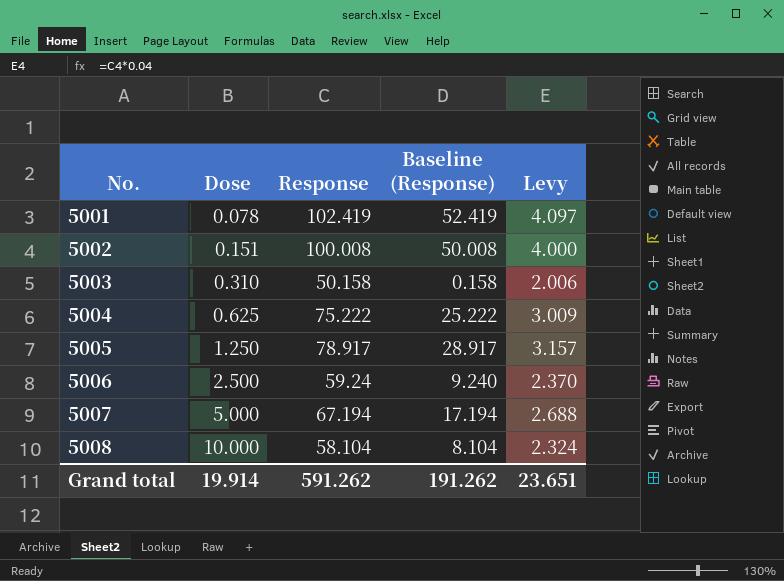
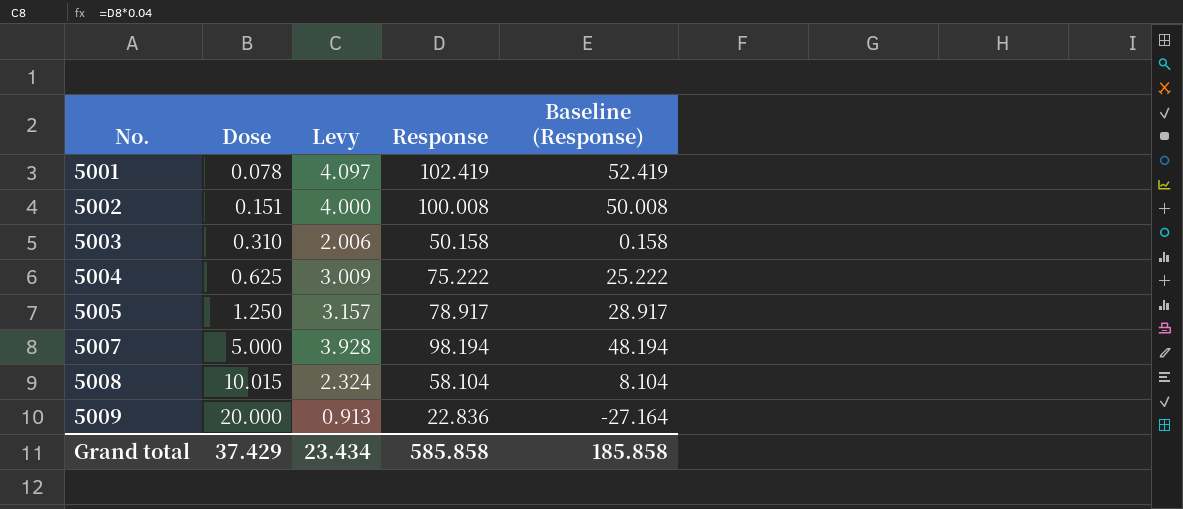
column Levy | position: 5 -> 3
row 5006: 2.500 | 59.24 | 9.240 | 2.370 -> none
5007 | Levy: 2.688 -> 3.928
5007 | Response: 67.194 -> 98.194
5007 | Baseline (Response): 17.194 -> 48.194
5008 | Dose: 10.000 -> 10.015
row 5009: none -> 20.000 | 0.913 | 22.836 | -27.164
Grand total | Dose: 19.914 -> 37.429
Grand total | Levy: 23.651 -> 23.434
Grand total | Response: 591.262 -> 585.858
Grand total | Baseline (Response): 191.262 -> 185.858

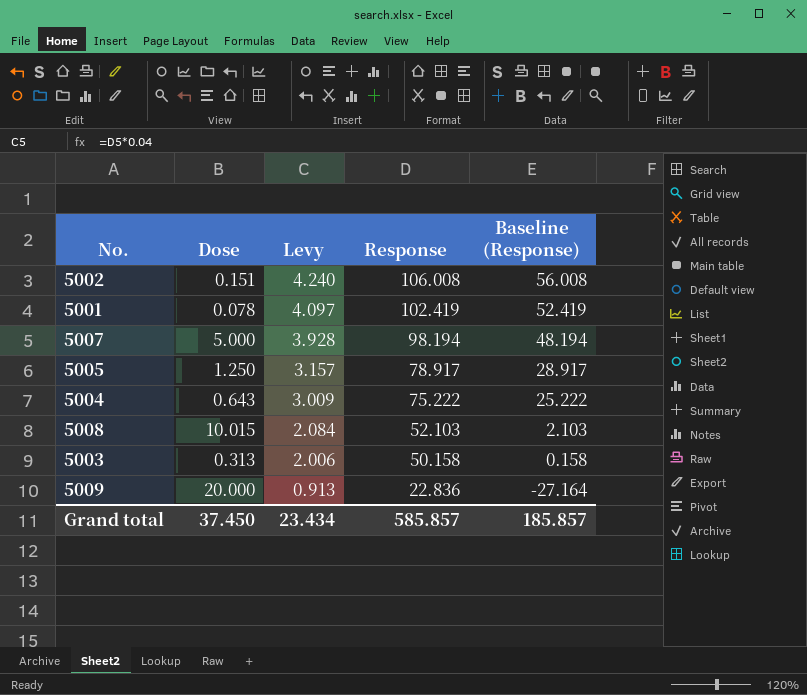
row order: No. ascending -> Levy descending
5002 | Levy: 4.000 -> 4.240
5002 | Response: 100.008 -> 106.008
5002 | Baseline (Response): 50.008 -> 56.008
5004 | Dose: 0.625 -> 0.643
5008 | Levy: 2.324 -> 2.084
5008 | Response: 58.104 -> 52.103
5008 | Baseline (Response): 8.104 -> 2.103
5003 | Dose: 0.310 -> 0.313
Grand total | Dose: 37.429 -> 37.450
Grand total | Response: 585.858 -> 585.857
Grand total | Baseline (Response): 185.858 -> 185.857

